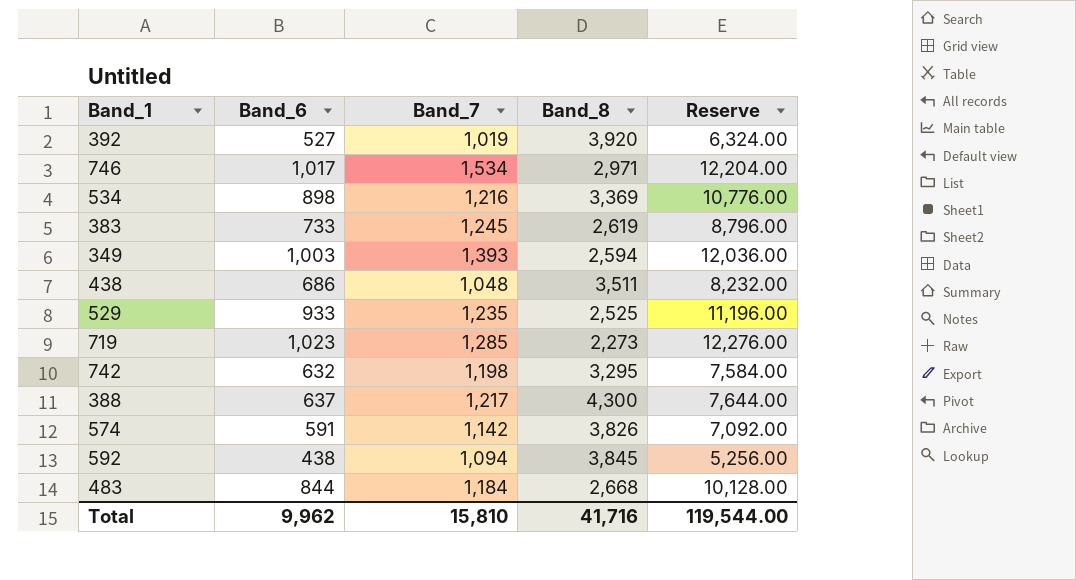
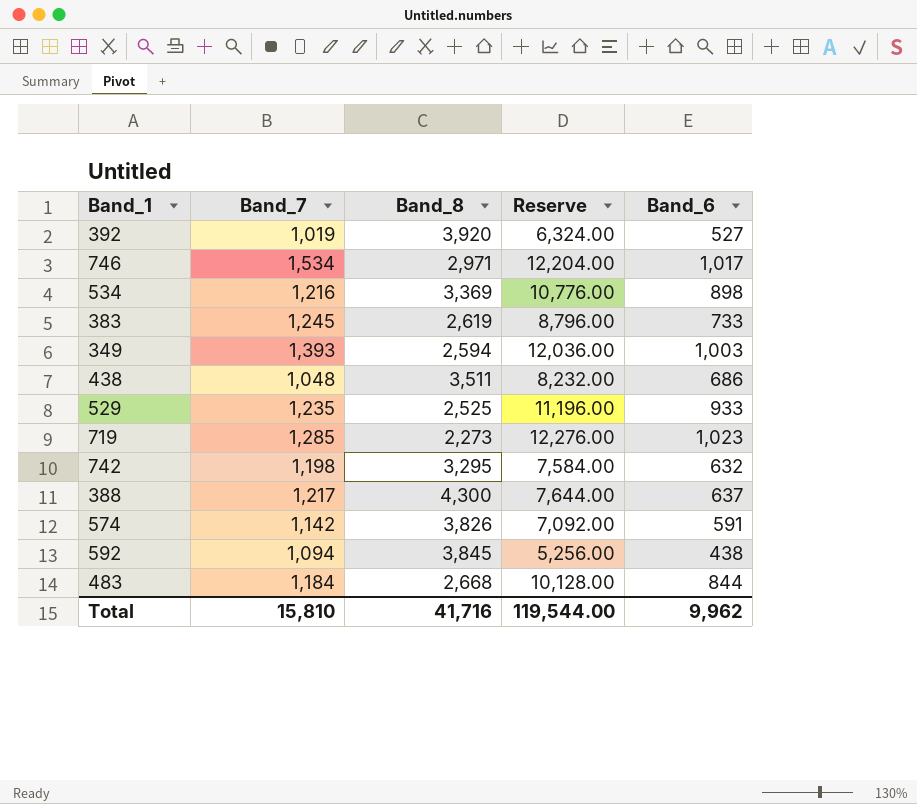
column Band_6 | position: 2 -> 5

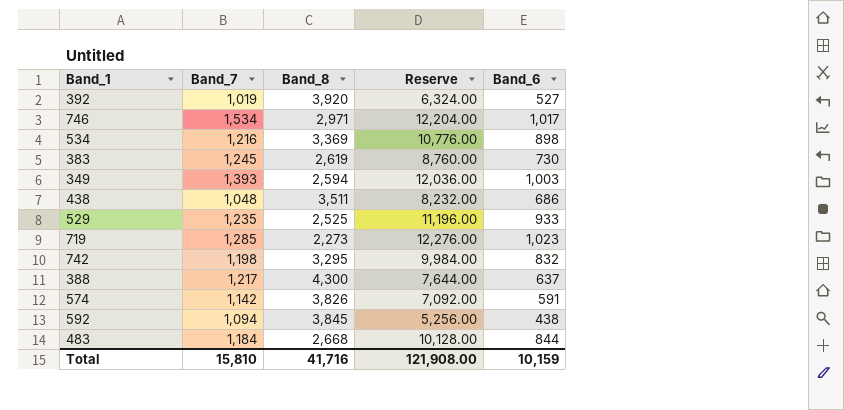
383 | Reserve: 8,796.00 -> 8,760.00
383 | Band_6: 733 -> 730
742 | Reserve: 7,584.00 -> 9,984.00
742 | Band_6: 632 -> 832
Total | Reserve: 119,544.00 -> 121,908.00
Total | Band_6: 9,962 -> 10,159

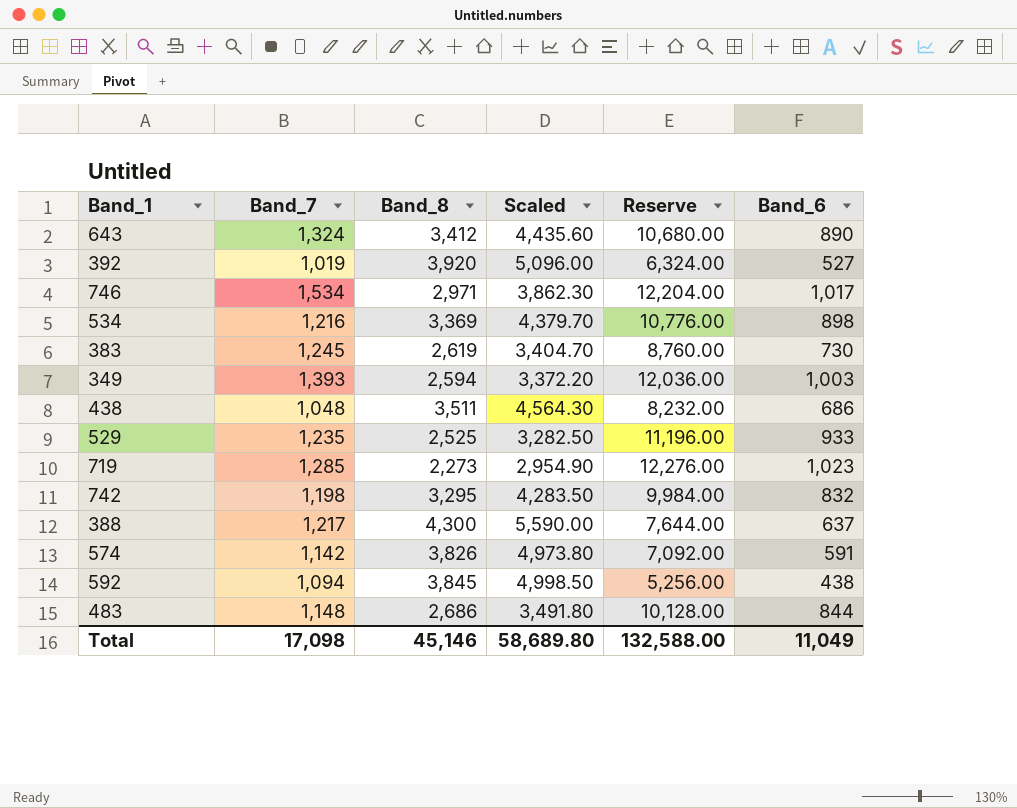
column Scaled | formula: none -> [Band_8] * 1.3
row 643: none -> 1,324 | 3,412 | 4,435.60 | 10,680.00 | 890
483 | Band_7: 1,184 -> 1,148
483 | Band_8: 2,668 -> 2,686
Total | Band_7: 15,810 -> 17,098
Total | Band_8: 41,716 -> 45,146
Total | Reserve: 121,908.00 -> 132,588.00
Total | Band_6: 10,159 -> 11,049

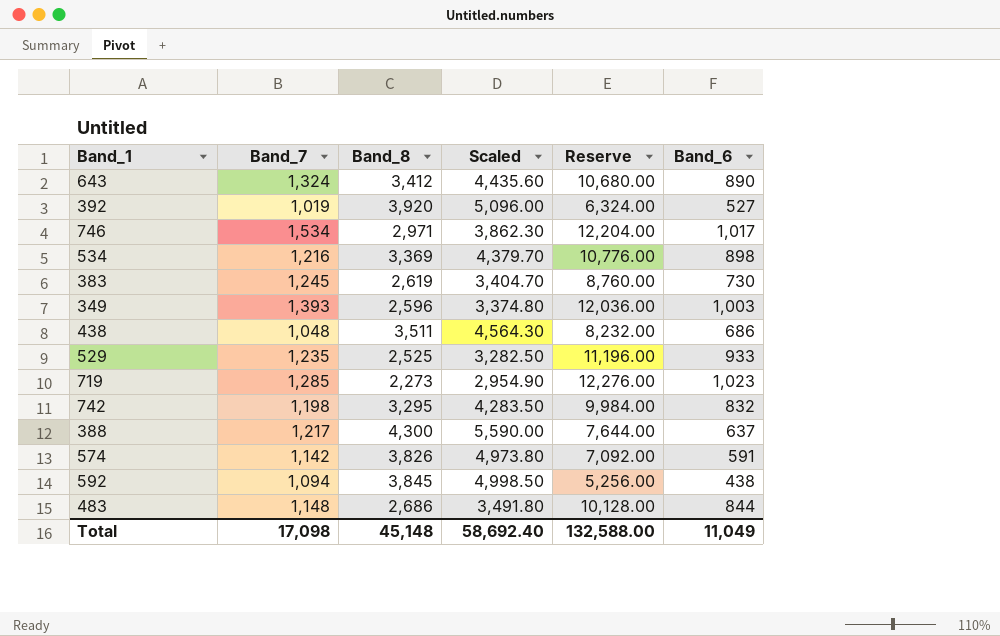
349 | Band_8: 2,594 -> 2,596
349 | Scaled: 3,372.20 -> 3,374.80
Total | Band_8: 45,146 -> 45,148
Total | Scaled: 58,689.80 -> 58,692.40

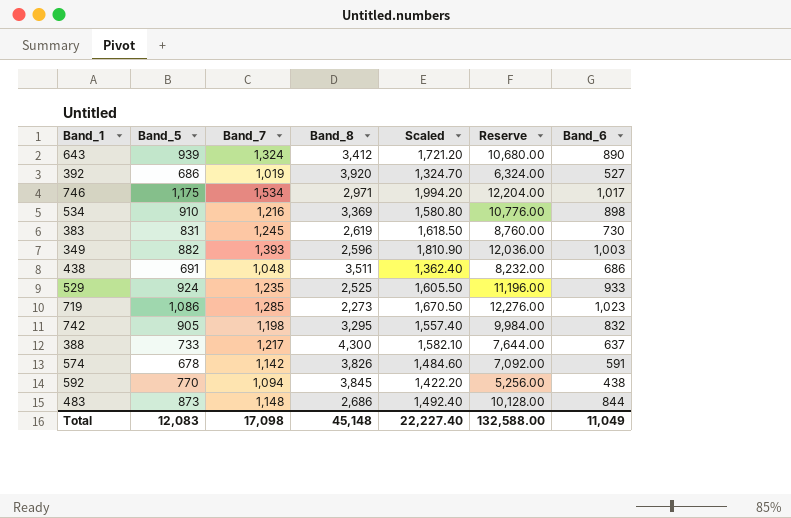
column Band_5 | position: none -> 2
column Scaled | formula: [Band_8] * 1.3 -> [Band_7] * 1.3
Total | Scaled: 58,692.40 -> 22,227.40

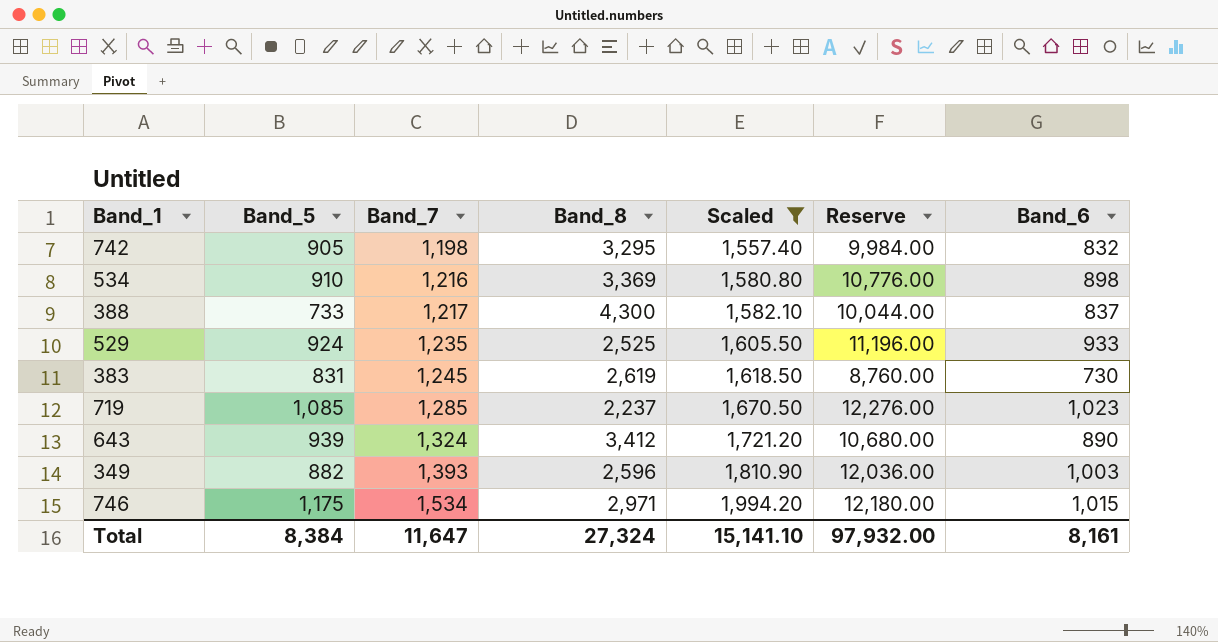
filter: none -> Scaled >= 1,557.40
row order: none -> Band_7 ascending
388 | Reserve: 7,644.00 -> 10,044.00
388 | Band_6: 637 -> 837
719 | Band_5: 1,086 -> 1,085
719 | Band_8: 2,273 -> 2,237
746 | Reserve: 12,204.00 -> 12,180.00
746 | Band_6: 1,017 -> 1,015
Total | Band_5: 12,083 -> 8,384
Total | Band_7: 17,098 -> 11,647
Total | Band_8: 45,148 -> 27,324
Total | Scaled: 22,227.40 -> 15,141.10
Total | Reserve: 132,588.00 -> 97,932.00
Total | Band_6: 11,049 -> 8,161

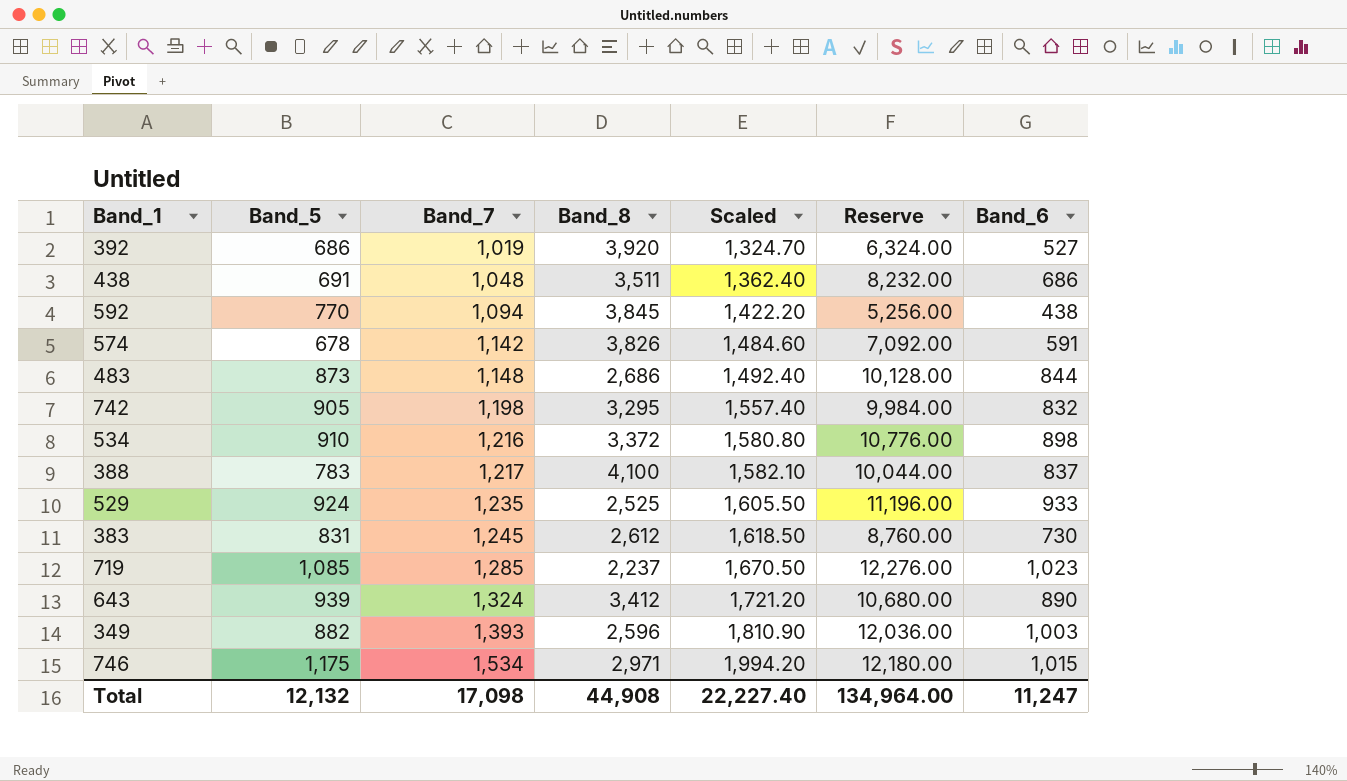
filter: Scaled >= 1,557.40 -> none
534 | Band_8: 3,369 -> 3,372
388 | Band_5: 733 -> 783
388 | Band_8: 4,300 -> 4,100
383 | Band_8: 2,619 -> 2,612
Total | Band_5: 8,384 -> 12,132
Total | Band_7: 11,647 -> 17,098
Total | Band_8: 27,324 -> 44,908
Total | Scaled: 15,141.10 -> 22,227.40
Total | Reserve: 97,932.00 -> 134,964.00
Total | Band_6: 8,161 -> 11,247

